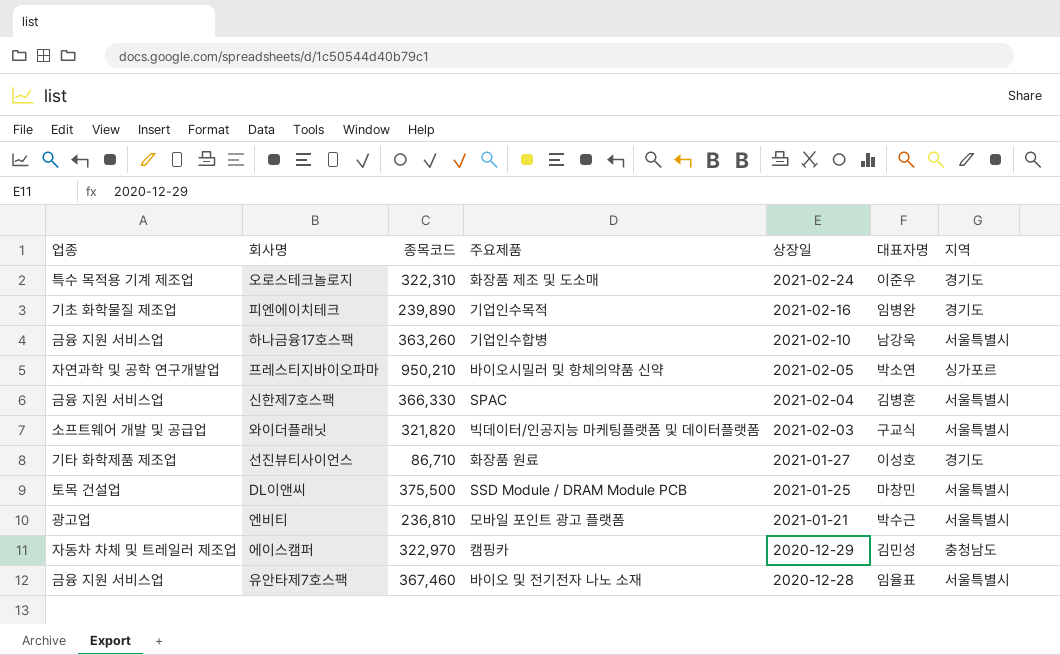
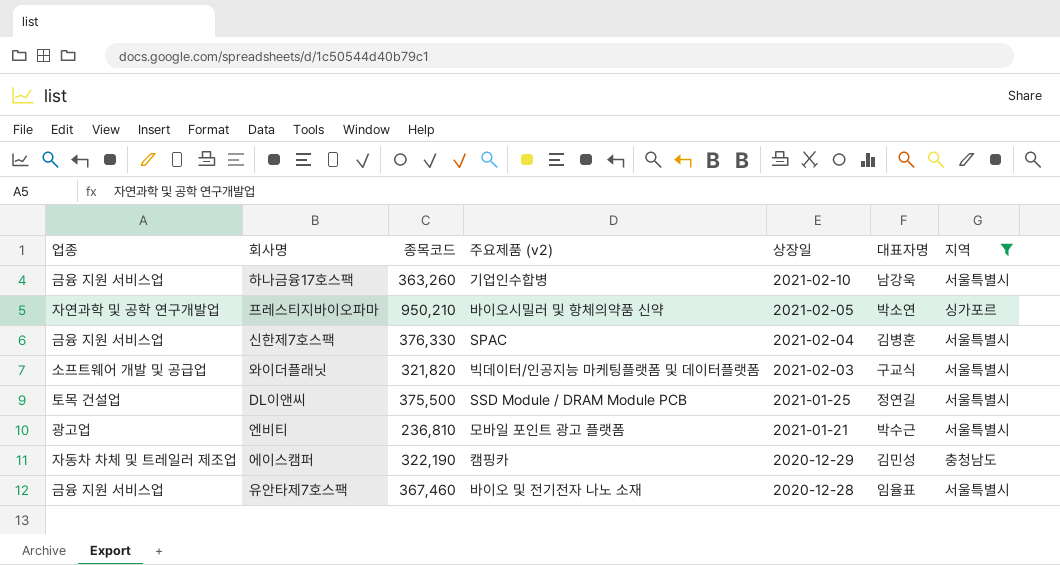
filter: none -> 지역 != 경기도
column name: 주요제품 -> 주요제품 (v2)
신한제7호스팩 | 종목코드: 366,330 -> 376,330
DL이앤씨 | 대표자명: 마창민 -> 정연길
에이스캠퍼 | 종목코드: 322,970 -> 322,190

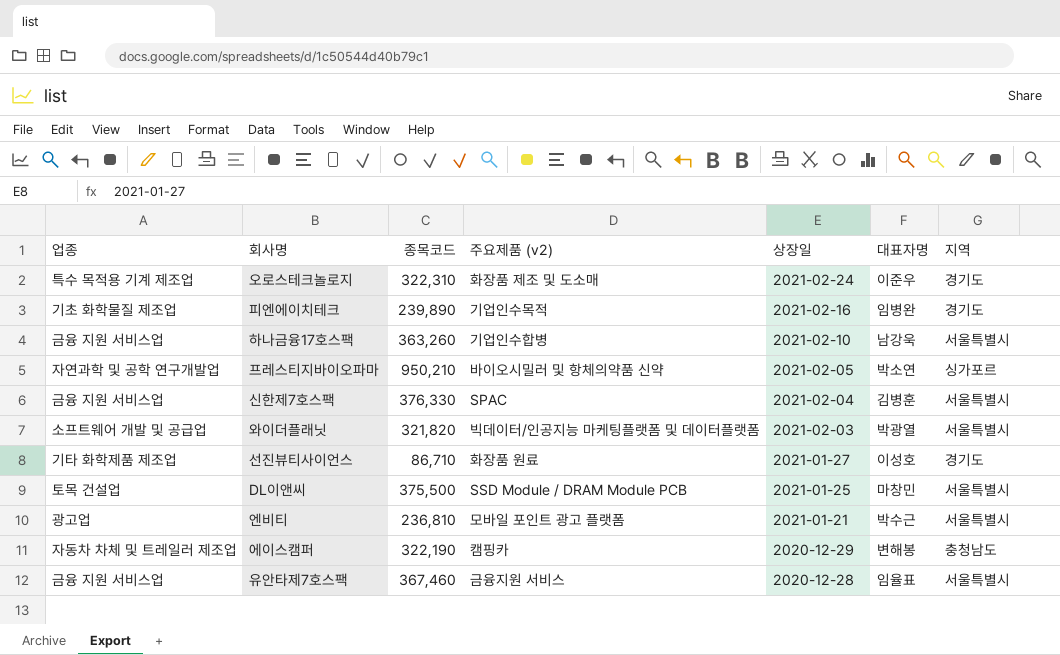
filter: 지역 != 경기도 -> none
와이더플래닛 | 대표자명: 구교식 -> 박광열
DL이앤씨 | 대표자명: 정연길 -> 마창민
에이스캠퍼 | 대표자명: 김민성 -> 변해봉
유안타제7호스팩 | 주요제품 (v2): 바이오 및 전기전자 나노 소재 -> 금융지원 서비스

